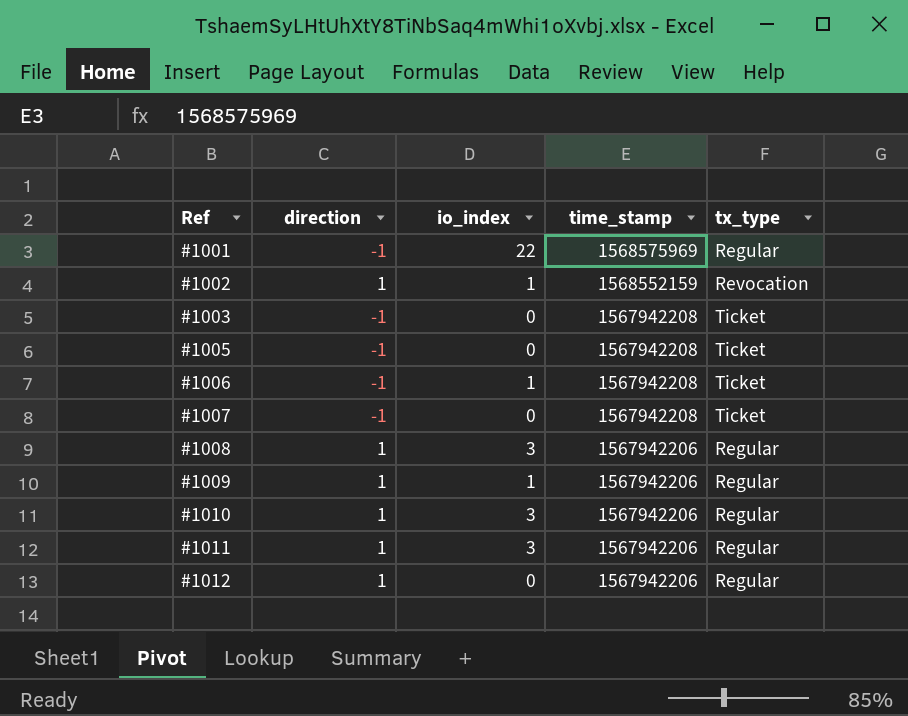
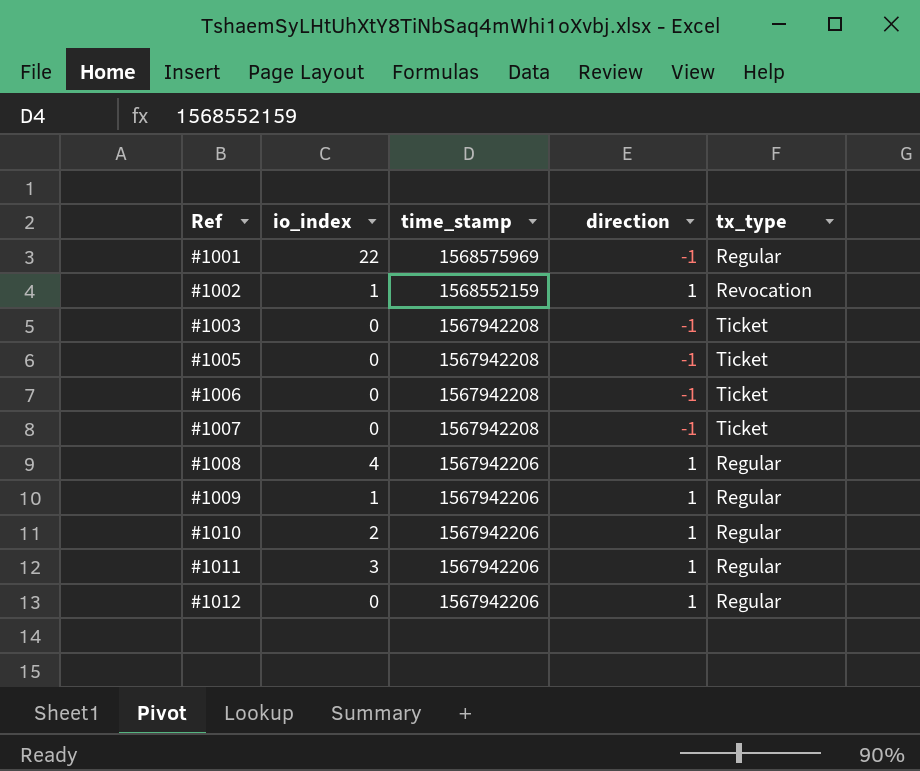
column direction | position: 2 -> 4
#1006 | io_index: 1 -> 0
#1008 | io_index: 3 -> 4
#1010 | io_index: 3 -> 2

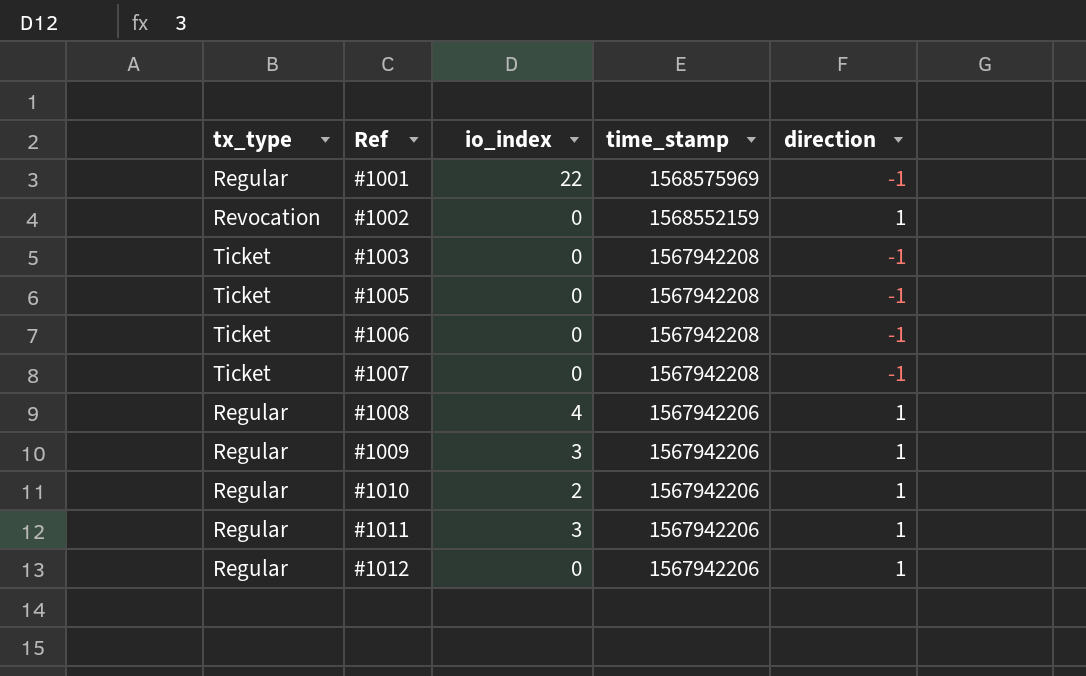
column tx_type | position: 5 -> 1
#1002 | io_index: 1 -> 0
#1009 | io_index: 1 -> 3

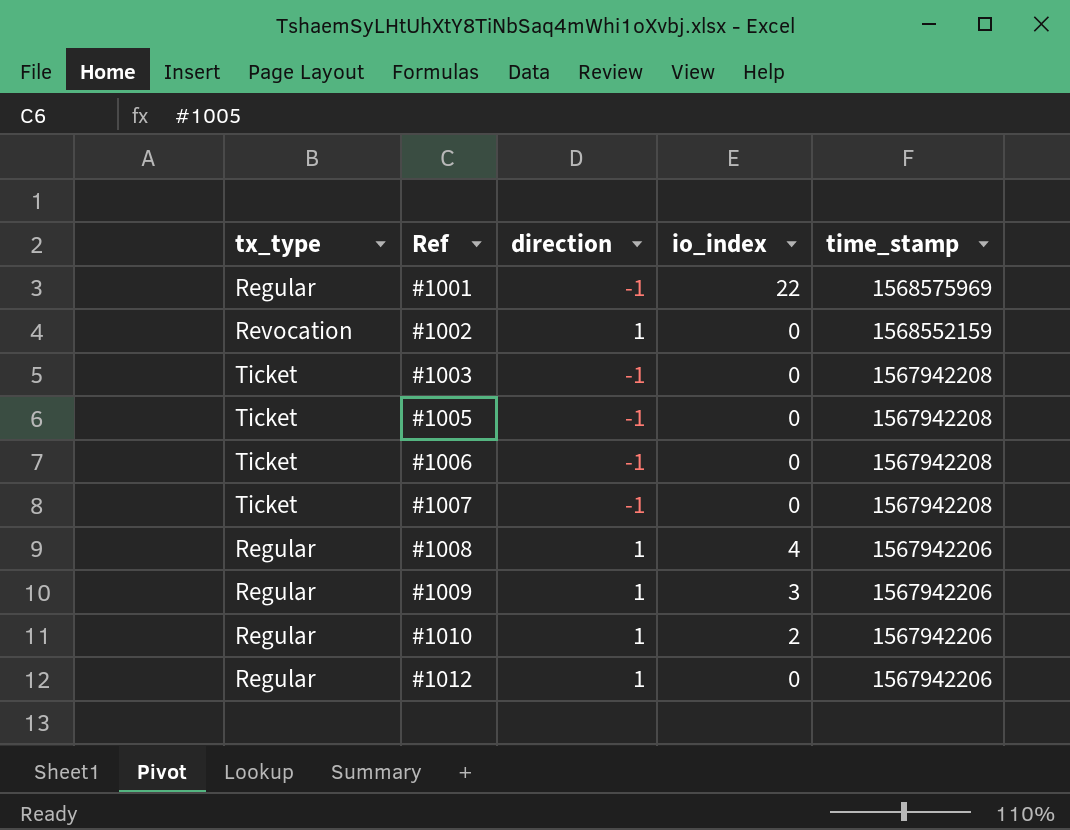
column direction | position: 5 -> 3
row #1011: Regular | 3 | 1567942206 | 1 -> none

